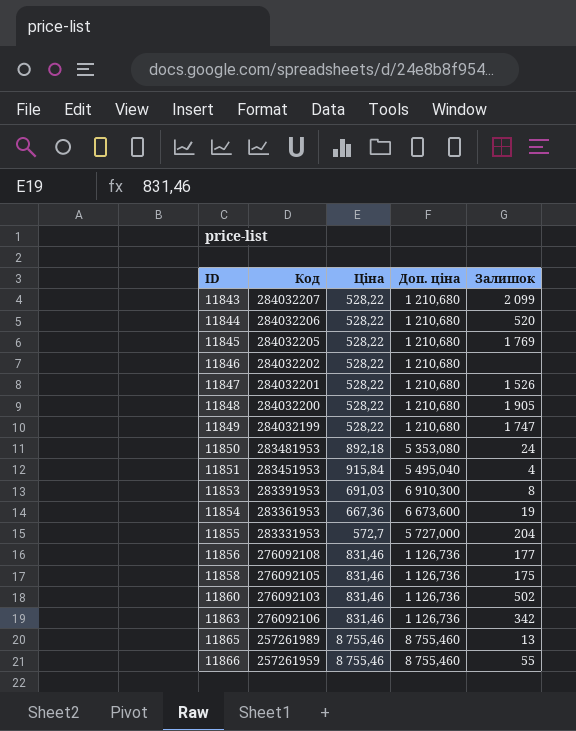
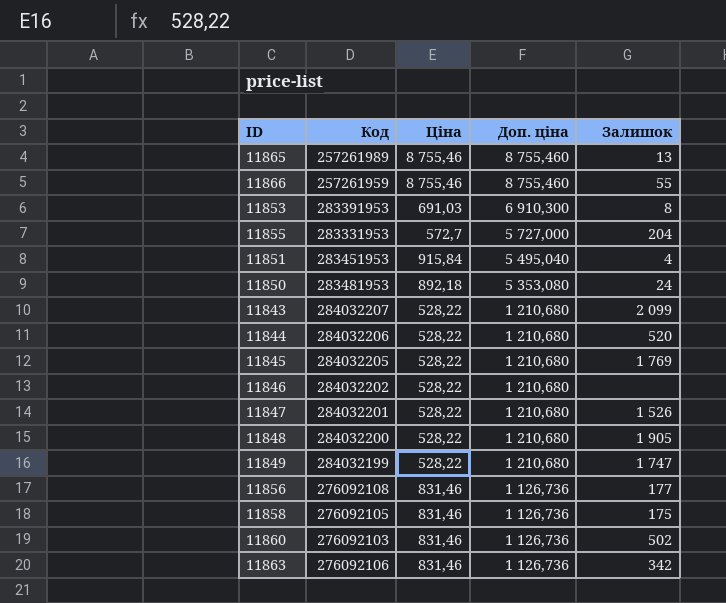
row order: ID ascending -> Доп. ціна descending
row 11854: 283361953 | 667,36 | 6 673,600 | 19 -> none

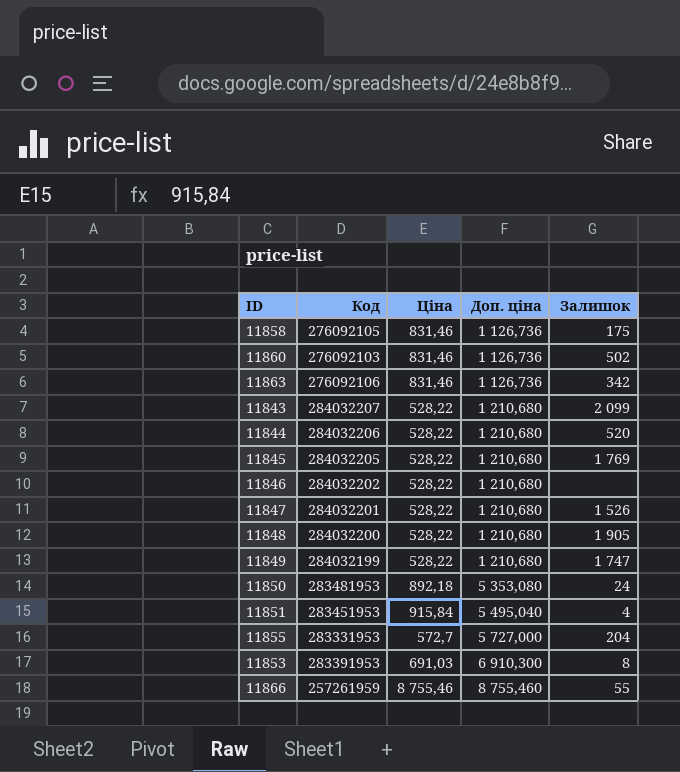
row order: Доп. ціна descending -> Доп. ціна ascending
row 11865: 257261989 | 8 755,46 | 8 755,460 | 13 -> none
row 11856: 276092108 | 831,46 | 1 126,736 | 177 -> none

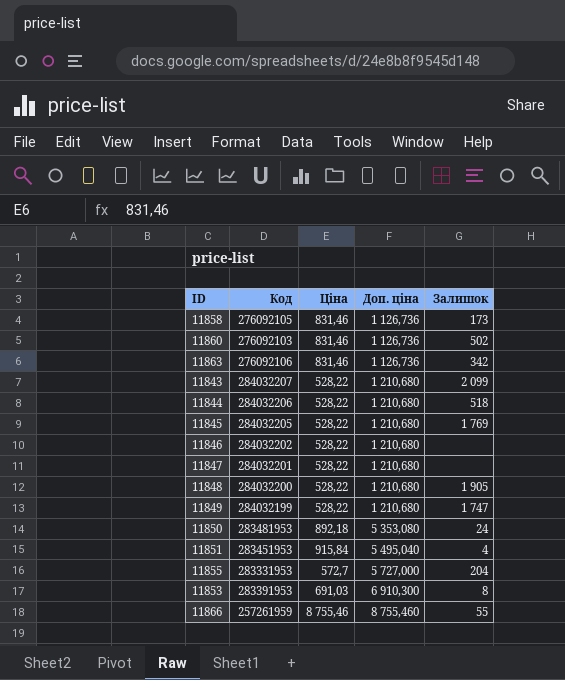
11858 | Залишок: 175 -> 173
11844 | Залишок: 520 -> 518
11847 | Залишок: 1 526 -> none

